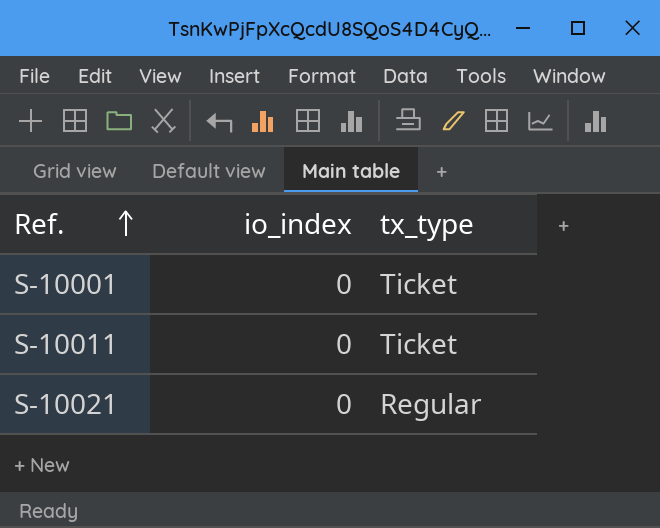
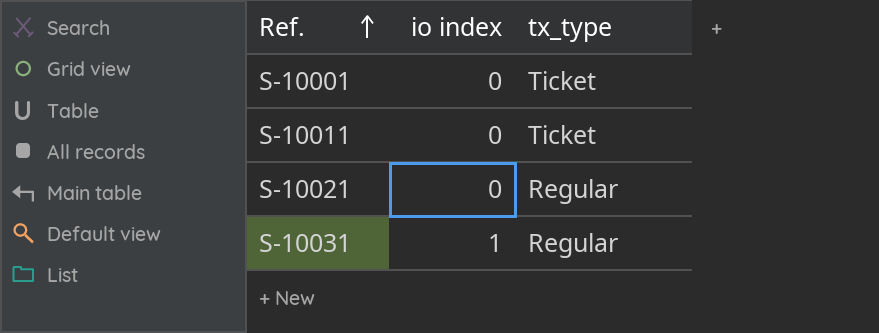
column name: io_index -> io index
row S-10031: none -> 1 | Regular

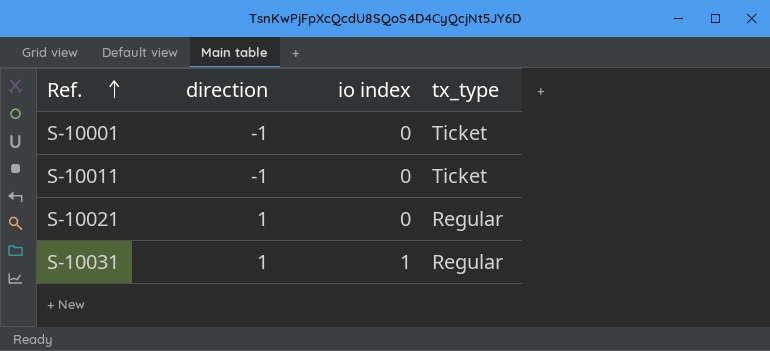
column direction | position: none -> 2

